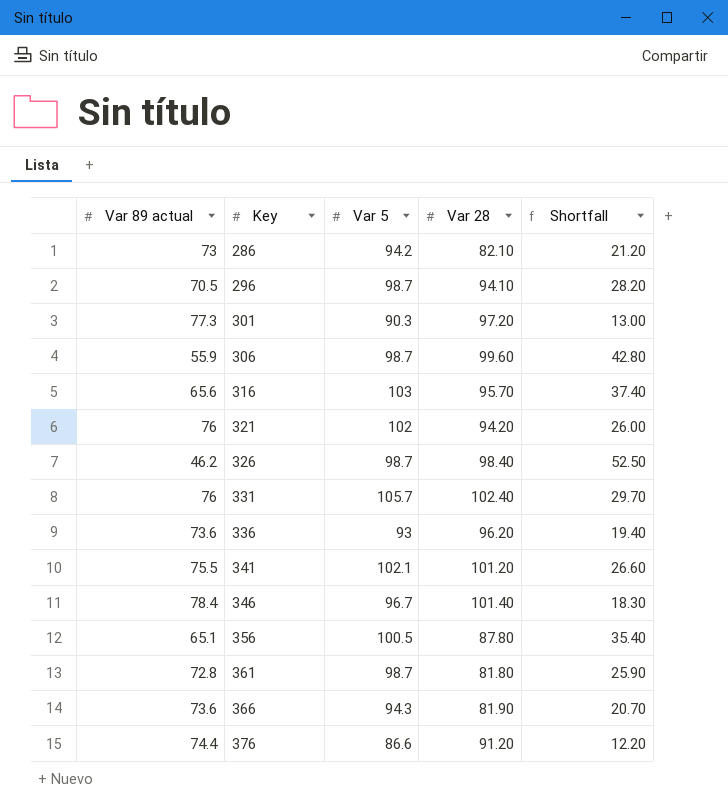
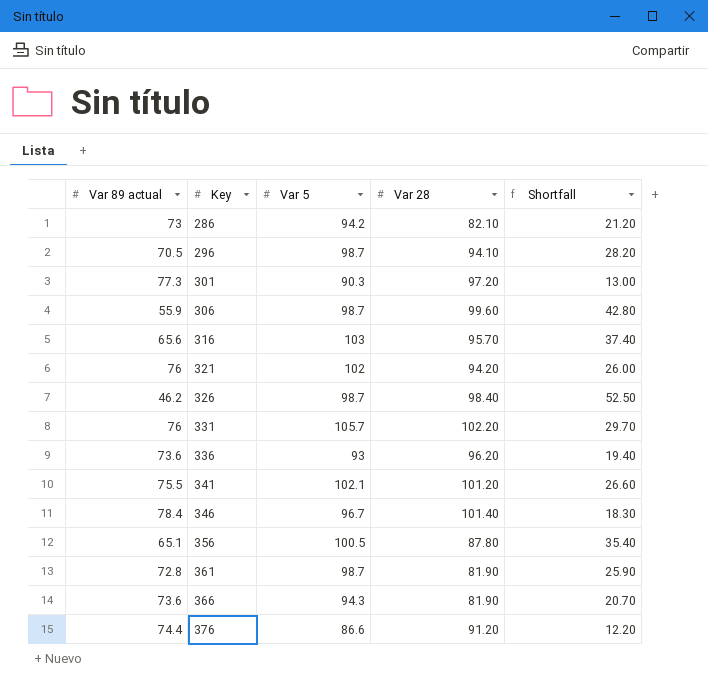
331 | Var 28: 102.40 -> 102.20
361 | Var 28: 81.80 -> 81.90

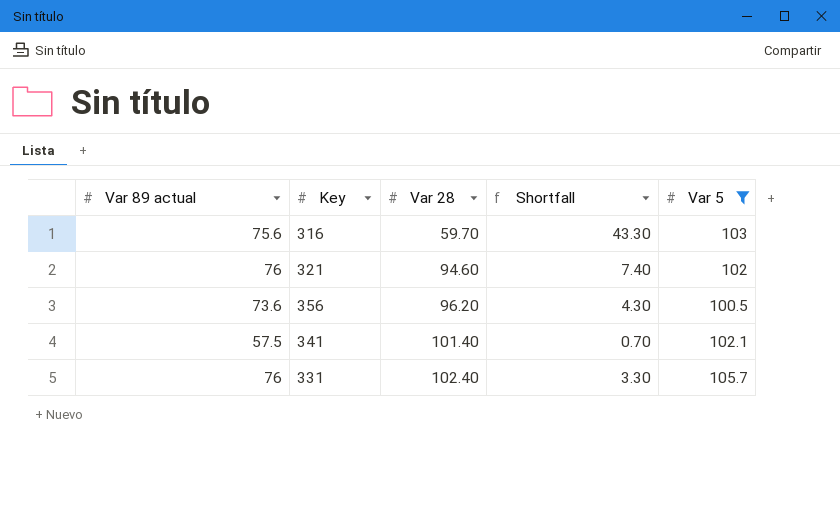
filter: none -> Var 5 >= 100.5
row order: Key ascending -> Var 28 ascending
column Shortfall | formula: [Var 5] - [Var 89 actual] -> [Var 5] - [Var 28]
column Var 5 | position: 3 -> 5
316 | Var 89 actual: 65.6 -> 75.6
316 | Var 28: 95.70 -> 59.70
321 | Var 28: 94.20 -> 94.60
356 | Var 89 actual: 65.1 -> 73.6
356 | Var 28: 87.80 -> 96.20
341 | Var 89 actual: 75.5 -> 57.5
341 | Var 28: 101.20 -> 101.40
331 | Var 28: 102.20 -> 102.40

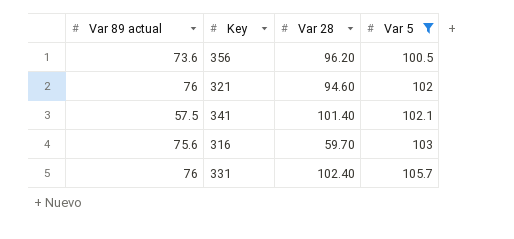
row order: Var 28 ascending -> Var 5 ascending
column Shortfall | formula: [Var 5] - [Var 28] -> none

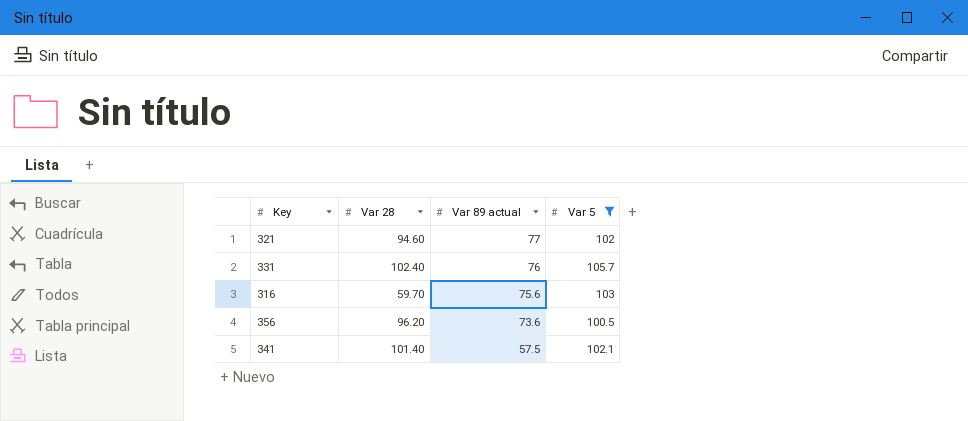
row order: Var 5 ascending -> Var 89 actual descending
column Var 89 actual | position: 1 -> 3
321 | Var 89 actual: 76 -> 77

